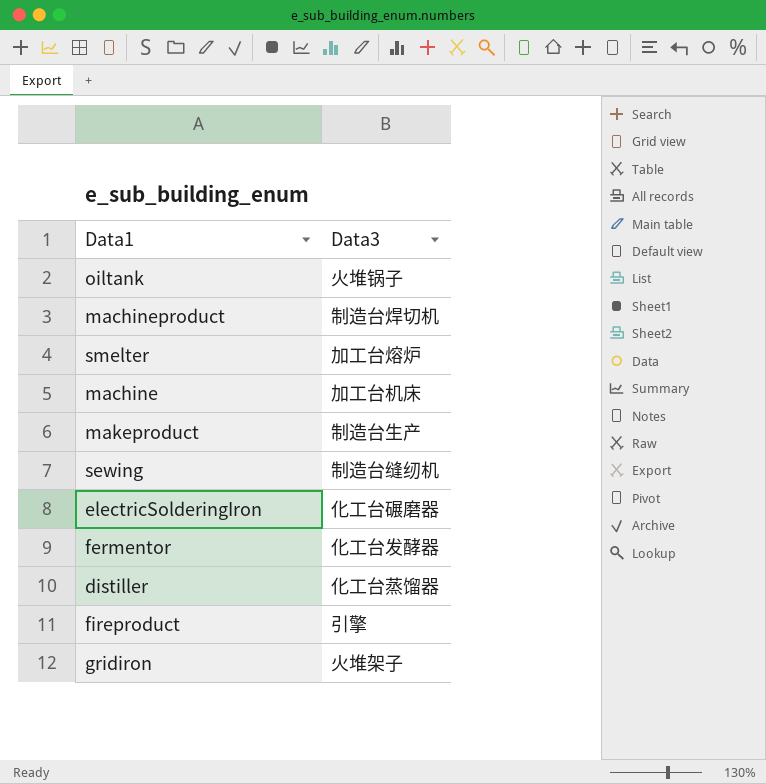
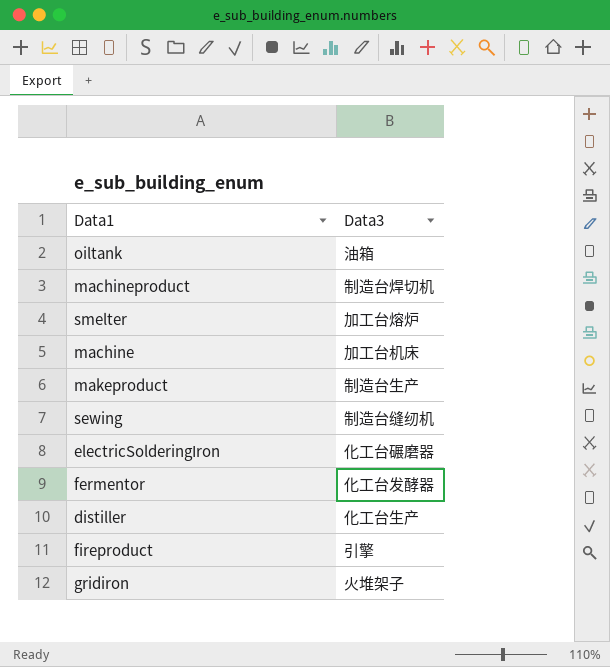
oiltank | Data3: 火堆锅子 -> 油箱
distiller | Data3: 化工台蒸馏器 -> 化工台生产

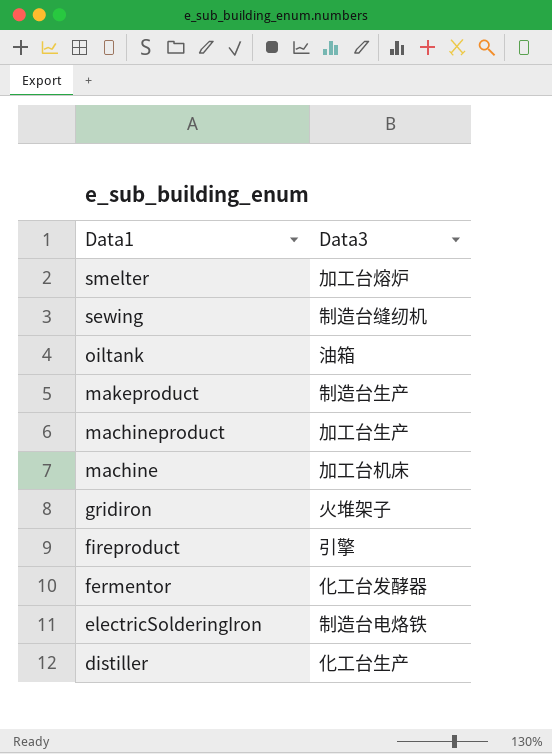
row order: none -> Data1 descending
machineproduct | Data3: 制造台焊切机 -> 加工台生产
electricSolderingIron | Data3: 化工台碾磨器 -> 制造台电烙铁

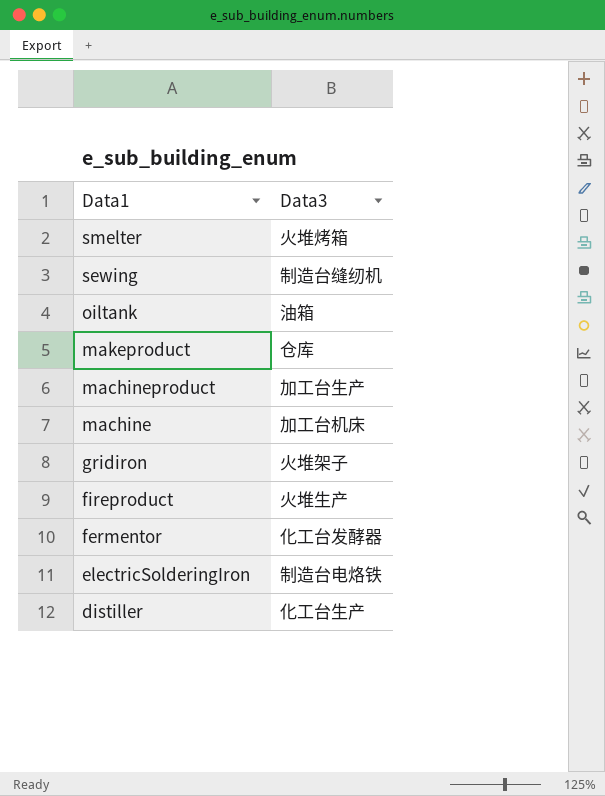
smelter | Data3: 加工台熔炉 -> 火堆烤箱
makeproduct | Data3: 制造台生产 -> 仓库
fireproduct | Data3: 引擎 -> 火堆生产

